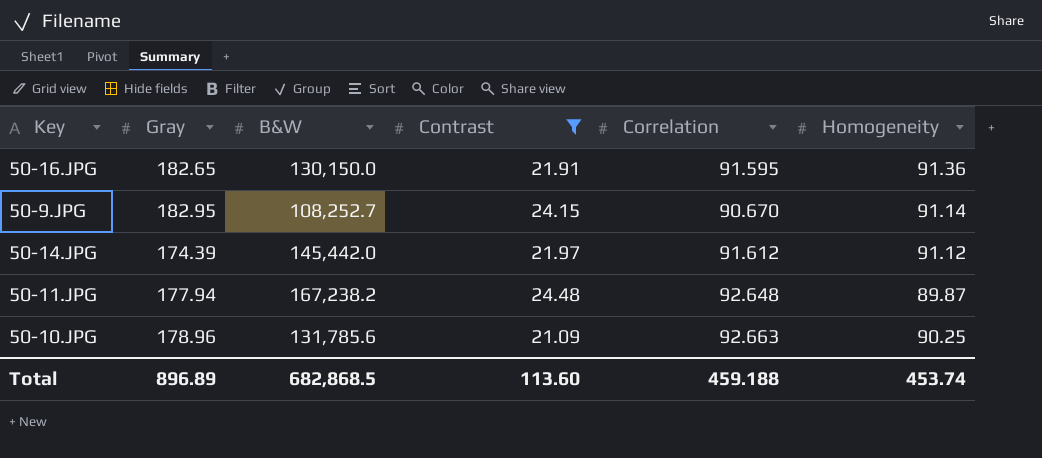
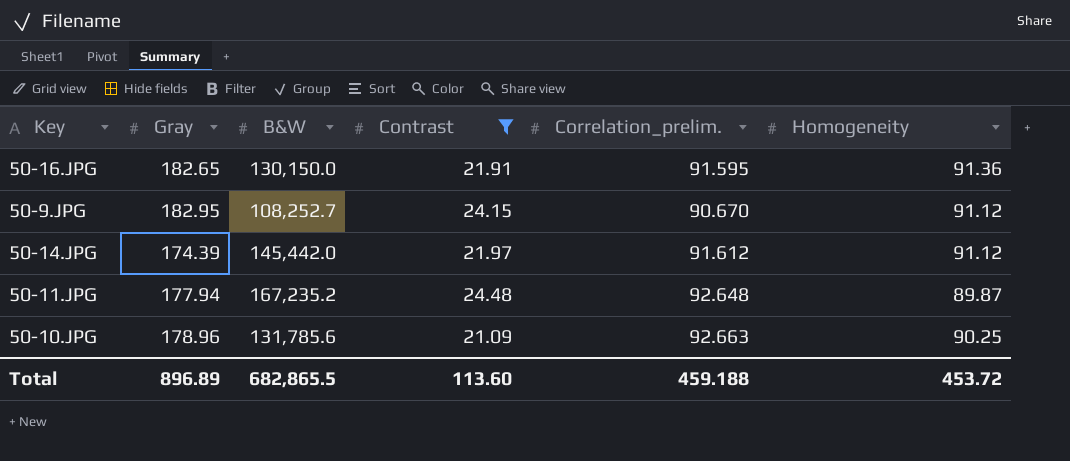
column name: Correlation -> Correlation_prelim.
50-9.JPG | Homogeneity: 91.14 -> 91.12
50-11.JPG | B&W: 167,238.2 -> 167,235.2
Total | B&W: 682,868.5 -> 682,865.5
Total | Homogeneity: 453.74 -> 453.72

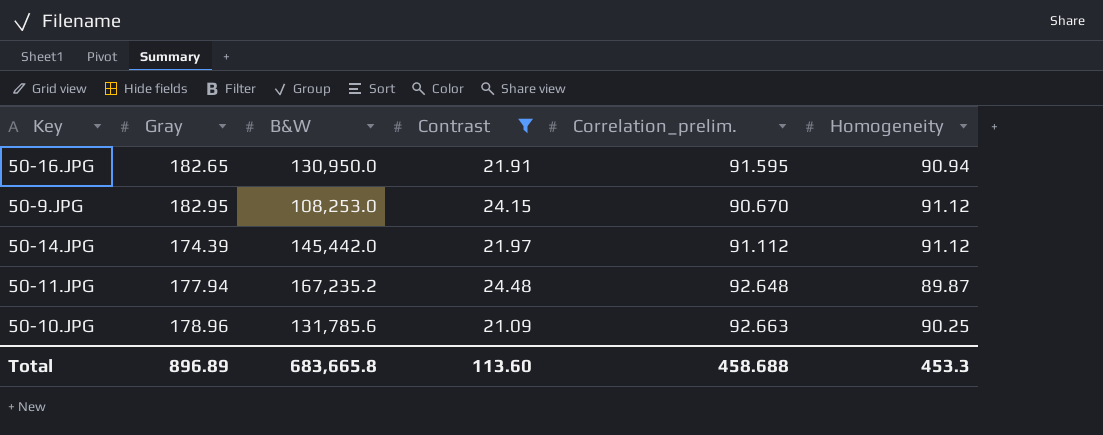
50-16.JPG | B&W: 130,150.0 -> 130,950.0
50-16.JPG | Homogeneity: 91.36 -> 90.94
50-9.JPG | B&W: 108,252.7 -> 108,253.0
50-14.JPG | Correlation_prelim.: 91.612 -> 91.112
Total | B&W: 682,865.5 -> 683,665.8
Total | Correlation_prelim.: 459.188 -> 458.688
Total | Homogeneity: 453.72 -> 453.3

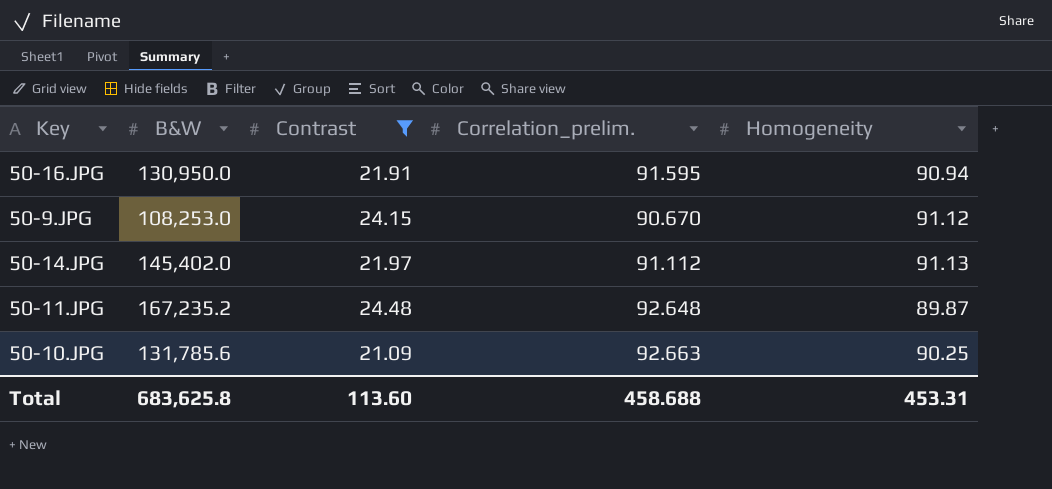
column Gray | position: 2 -> none
50-14.JPG | B&W: 145,442.0 -> 145,402.0
50-14.JPG | Homogeneity: 91.12 -> 91.13
Total | B&W: 683,665.8 -> 683,625.8
Total | Homogeneity: 453.3 -> 453.31

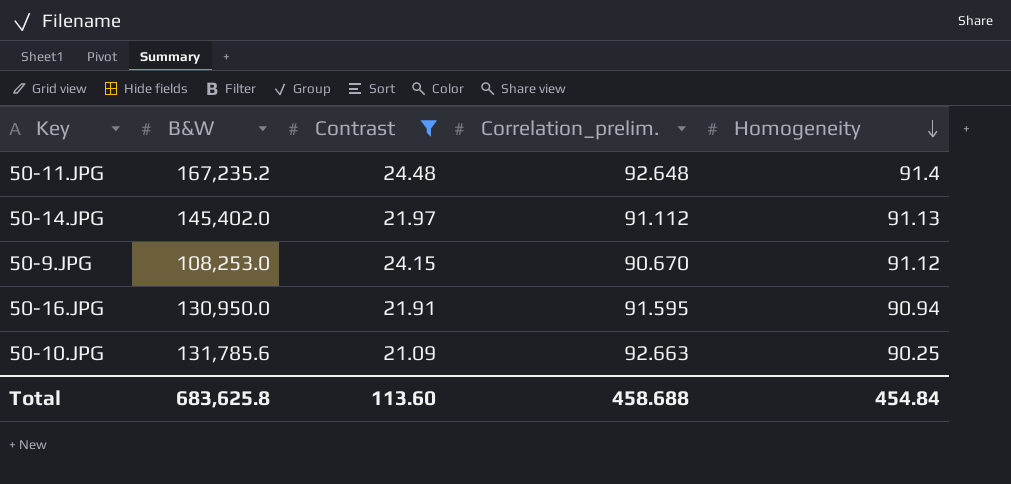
row order: none -> Homogeneity descending
50-11.JPG | Homogeneity: 89.87 -> 91.4
Total | Homogeneity: 453.31 -> 454.84

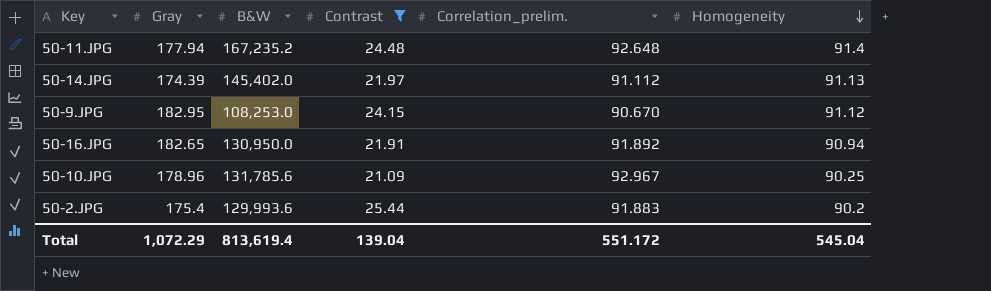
column Gray | position: none -> 2
50-16.JPG | Correlation_prelim.: 91.595 -> 91.892
50-10.JPG | Correlation_prelim.: 92.663 -> 92.967
row 50-2.JPG: none -> 175.4 | 129,993.6 | 25.44 | 91.883 | 90.2
Total | B&W: 683,625.8 -> 813,619.4
Total | Contrast: 113.60 -> 139.04
Total | Correlation_prelim.: 458.688 -> 551.172
Total | Homogeneity: 454.84 -> 545.04

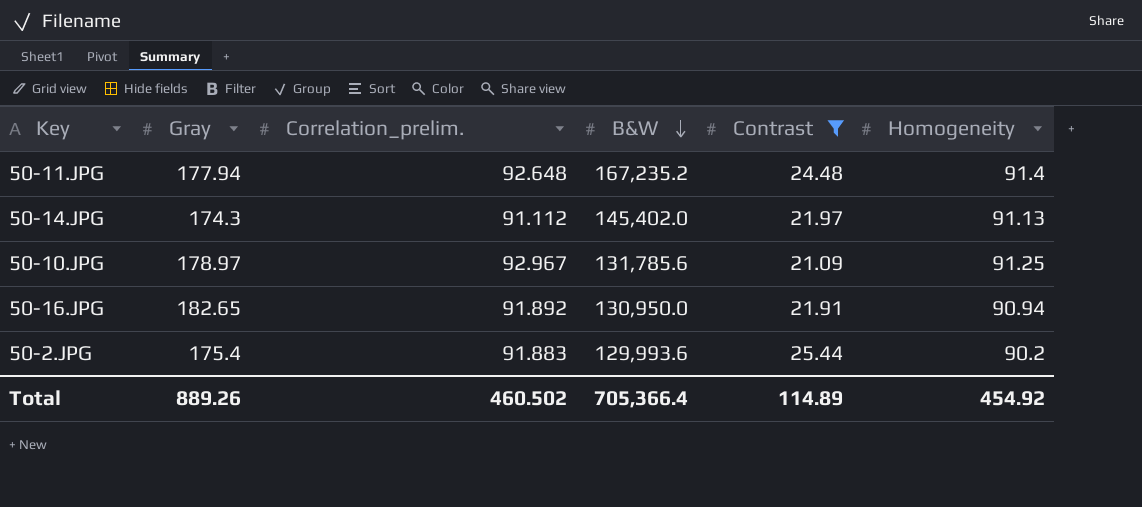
row order: Homogeneity descending -> B&W descending
column Correlation_prelim. | position: 5 -> 3
row 50-9.JPG: 182.95 | 108,253.0 | 24.15 | 90.670 | 91.12 -> none
50-14.JPG | Gray: 174.39 -> 174.3
50-10.JPG | Gray: 178.96 -> 178.97
50-10.JPG | Homogeneity: 90.25 -> 91.25
Total | Gray: 1,072.29 -> 889.26
Total | Correlation_prelim.: 551.172 -> 460.502
Total | B&W: 813,619.4 -> 705,366.4
Total | Contrast: 139.04 -> 114.89
Total | Homogeneity: 545.04 -> 454.92

